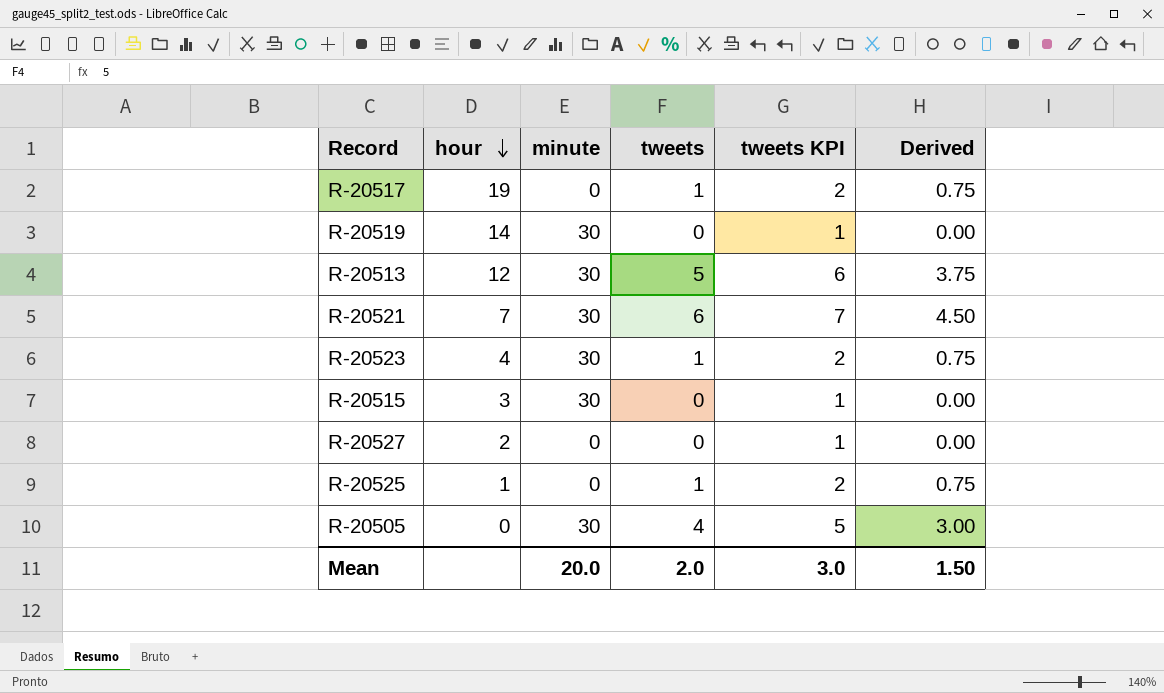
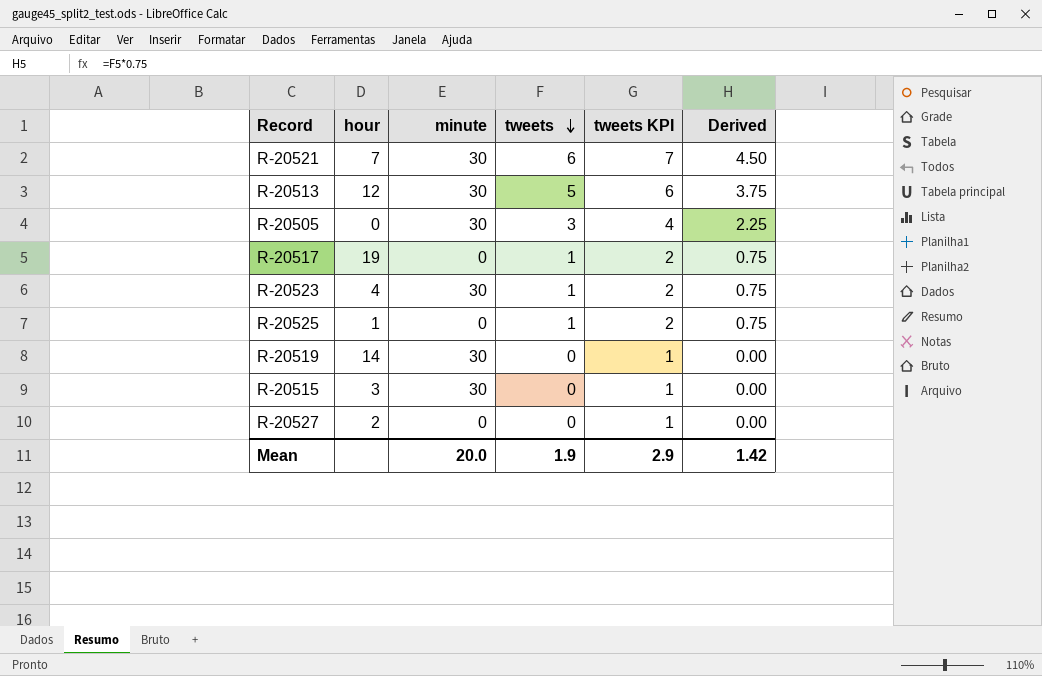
row order: hour descending -> tweets descending
R-20505 | tweets: 4 -> 3
R-20505 | tweets KPI: 5 -> 4
R-20505 | Derived: 3.00 -> 2.25
Mean | tweets: 2.0 -> 1.9
Mean | tweets KPI: 3.0 -> 2.9
Mean | Derived: 1.50 -> 1.42

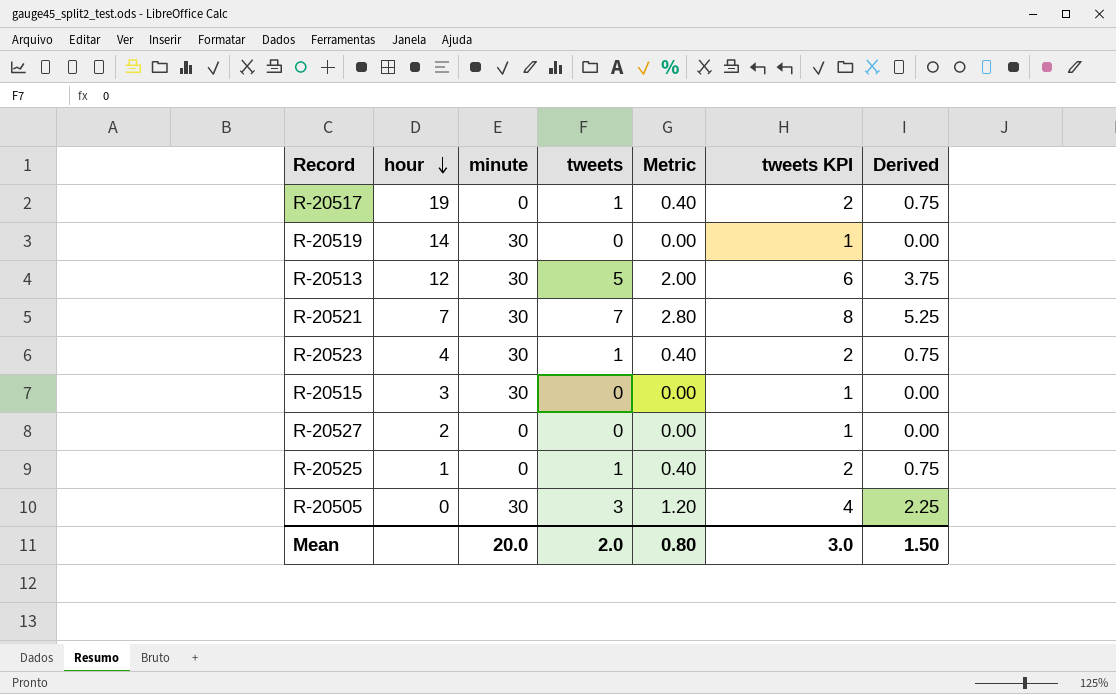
row order: tweets descending -> hour descending
column Metric | formula: none -> [tweets] * 0.4
R-20521 | tweets: 6 -> 7
R-20521 | tweets KPI: 7 -> 8
R-20521 | Derived: 4.50 -> 5.25
Mean | tweets: 1.9 -> 2.0
Mean | tweets KPI: 2.9 -> 3.0
Mean | Derived: 1.42 -> 1.50

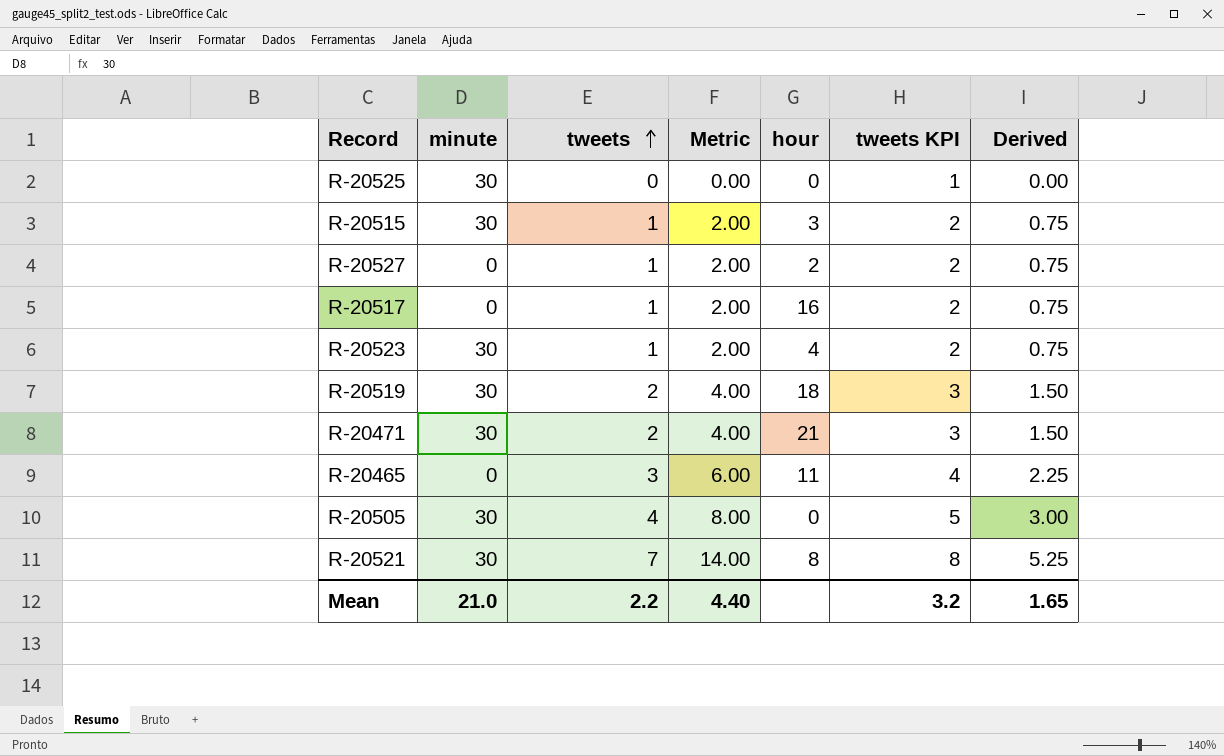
row order: hour descending -> tweets ascending
column Metric | formula: [tweets] * 0.4 -> [tweets] * 2
column hour | position: 2 -> 5
row R-20513: 12 | 30 | 5 | 2.00 | 6 | 3.75 -> none
R-20525 | minute: 0 -> 30
R-20525 | tweets: 1 -> 0
R-20525 | hour: 1 -> 0
R-20525 | tweets KPI: 2 -> 1
R-20525 | Derived: 0.75 -> 0.00
R-20515 | tweets: 0 -> 1
R-20515 | tweets KPI: 1 -> 2
R-20515 | Derived: 0.00 -> 0.75
R-20527 | tweets: 0 -> 1
R-20527 | tweets KPI: 1 -> 2
R-20527 | Derived: 0.00 -> 0.75
R-20517 | hour: 19 -> 16
R-20519 | tweets: 0 -> 2
R-20519 | hour: 14 -> 18
R-20519 | tweets KPI: 1 -> 3
R-20519 | Derived: 0.00 -> 1.50
row R-20471: none -> 30 | 2 | 4.00 | 21 | 3 | 1.50
row R-20465: none -> 0 | 3 | 6.00 | 11 | 4 | 2.25
R-20505 | tweets: 3 -> 4
R-20505 | tweets KPI: 4 -> 5
R-20505 | Derived: 2.25 -> 3.00
R-20521 | hour: 7 -> 8
Mean | minute: 20.0 -> 21.0
Mean | tweets: 2.0 -> 2.2
Mean | Metric: 0.80 -> 4.40
Mean | tweets KPI: 3.0 -> 3.2
Mean | Derived: 1.50 -> 1.65

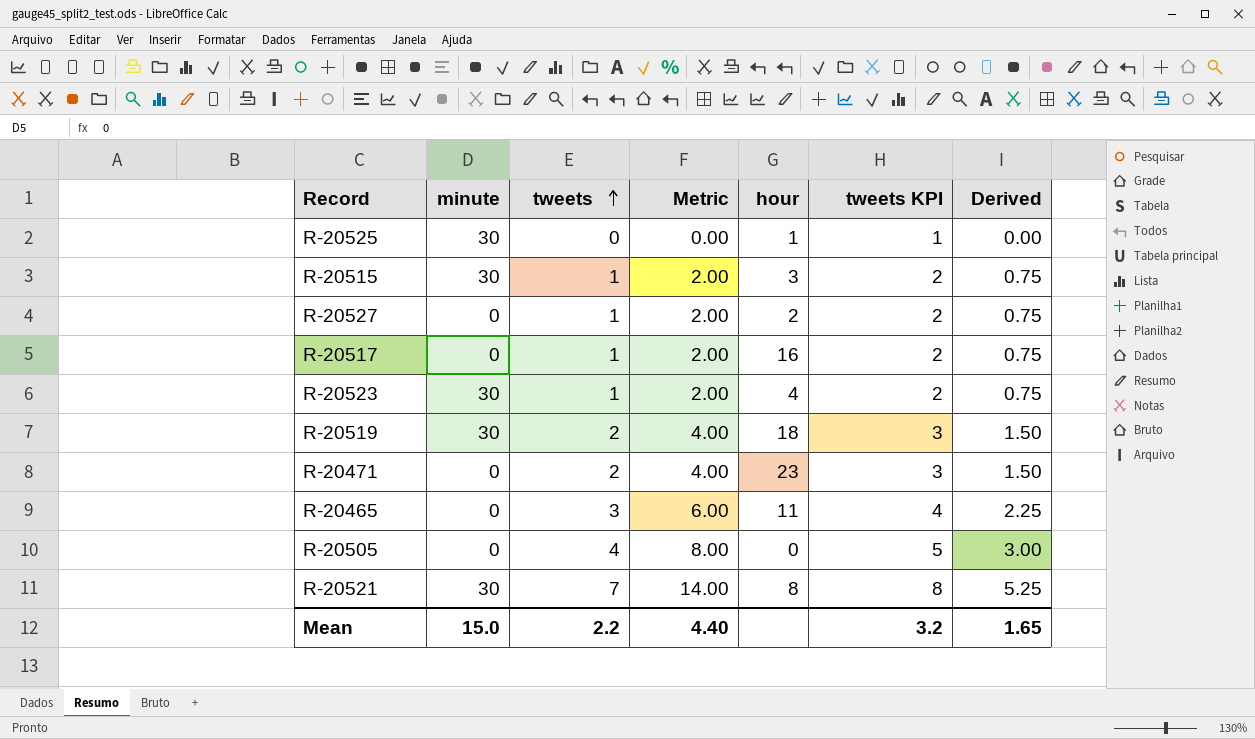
R-20525 | hour: 0 -> 1
R-20471 | minute: 30 -> 0
R-20471 | hour: 21 -> 23
R-20505 | minute: 30 -> 0
Mean | minute: 21.0 -> 15.0

